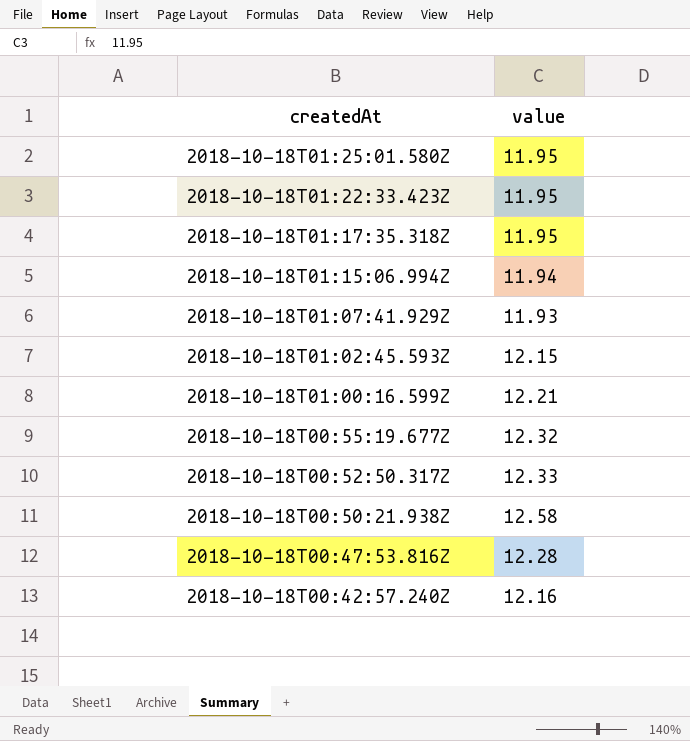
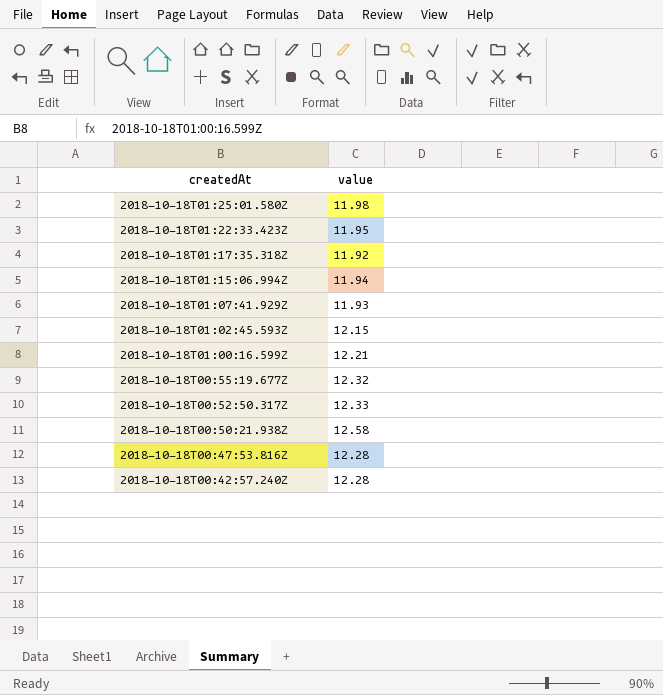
2018-10-18T01:25:01.580Z | value: 11.95 -> 11.98
2018-10-18T01:17:35.318Z | value: 11.95 -> 11.92
2018-10-18T00:42:57.240Z | value: 12.16 -> 12.28

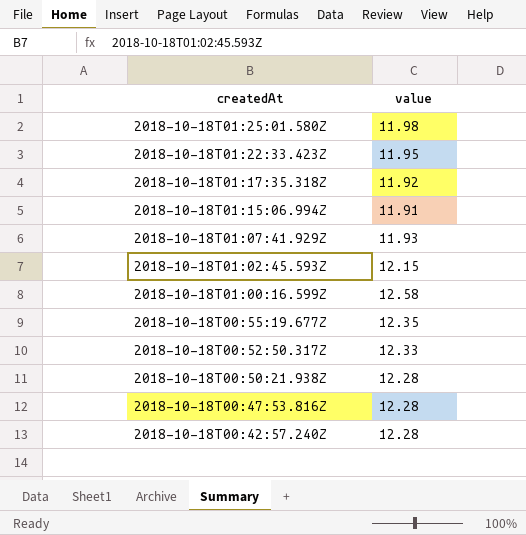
2018-10-18T01:15:06.994Z | value: 11.94 -> 11.91
2018-10-18T01:00:16.599Z | value: 12.21 -> 12.58
2018-10-18T00:55:19.677Z | value: 12.32 -> 12.35
2018-10-18T00:50:21.938Z | value: 12.58 -> 12.28

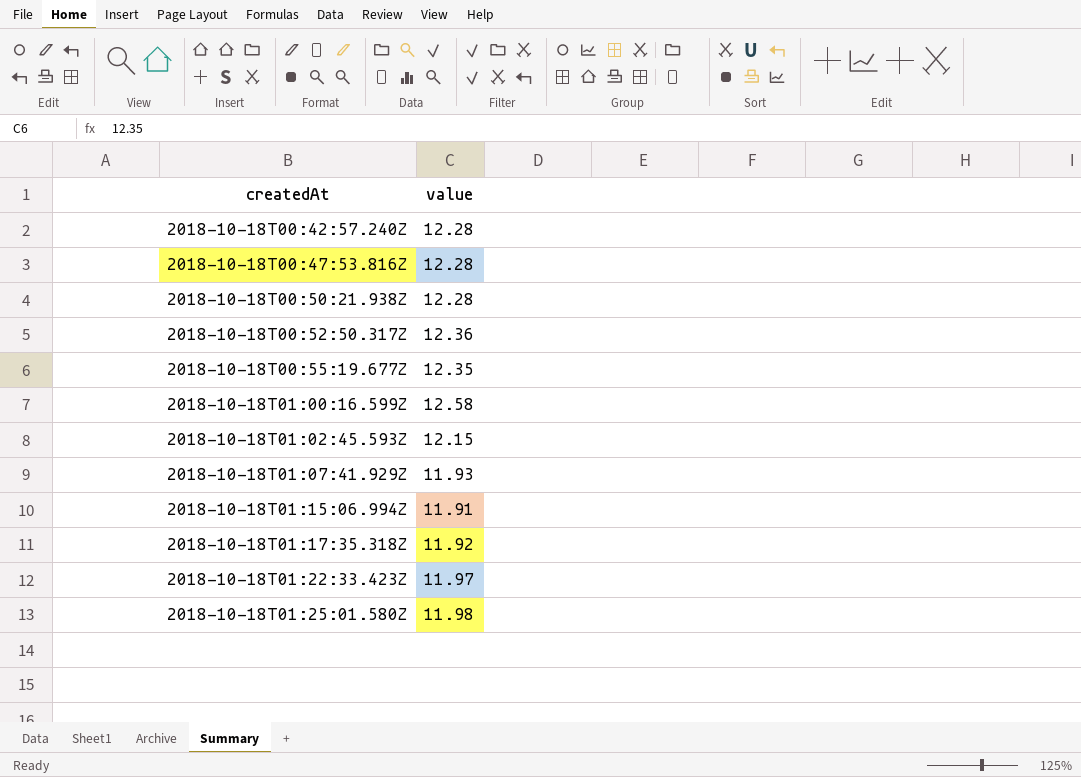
row order: createdAt descending -> createdAt ascending
2018-10-18T00:52:50.317Z | value: 12.33 -> 12.36
2018-10-18T01:22:33.423Z | value: 11.95 -> 11.97

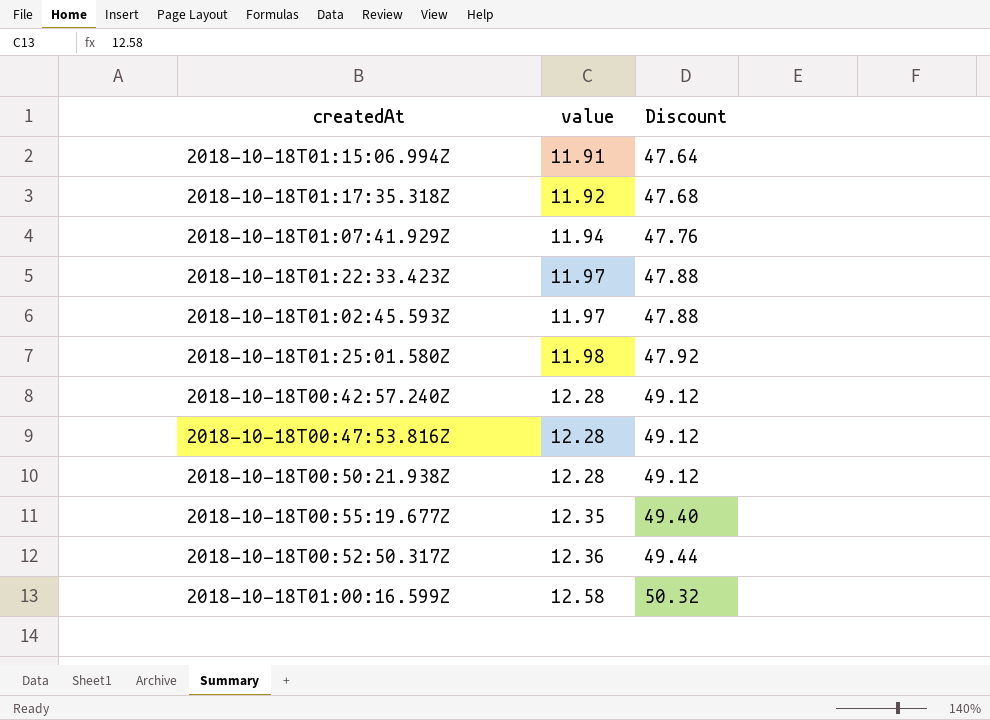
row order: createdAt ascending -> value ascending
column Discount | formula: none -> [value] * 4
2018-10-18T01:07:41.929Z | value: 11.93 -> 11.94
2018-10-18T01:02:45.593Z | value: 12.15 -> 11.97

